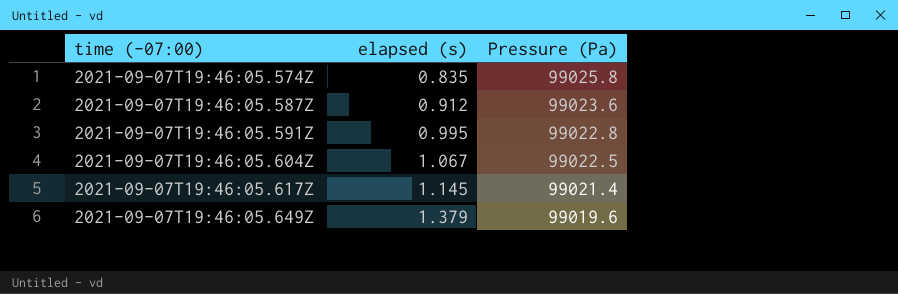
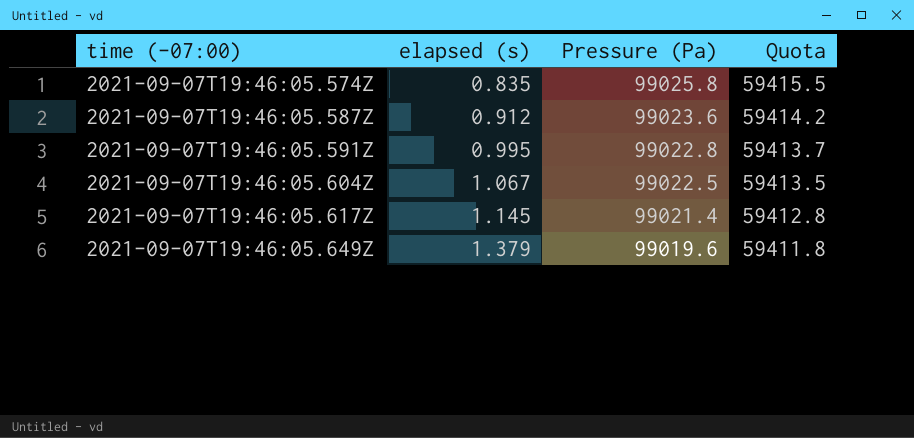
column Quota | formula: none -> [Pressure (Pa)] * 0.6

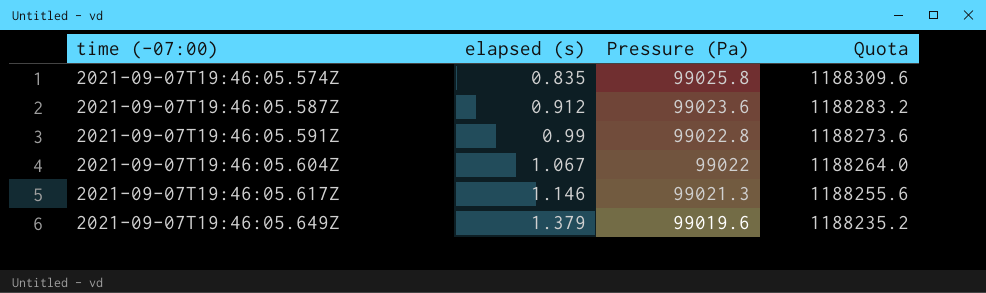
column Quota | formula: [Pressure (Pa)] * 0.6 -> [Pressure (Pa)] * 12
2021-09-07T19:46:05.591Z | elapsed (s): 0.995 -> 0.99
2021-09-07T19:46:05.604Z | Pressure (Pa): 99022.5 -> 99022
2021-09-07T19:46:05.617Z | elapsed (s): 1.145 -> 1.146
2021-09-07T19:46:05.617Z | Pressure (Pa): 99021.4 -> 99021.3

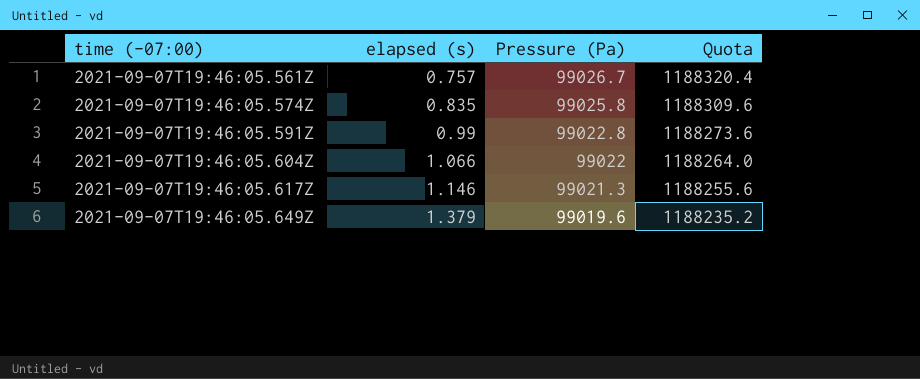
row 2021-09-07T19:46:05.587Z: 0.912 | 99023.6 | 1188283.2 -> none
row 2021-09-07T19:46:05.561Z: none -> 0.757 | 99026.7 | 1188320.4
2021-09-07T19:46:05.604Z | elapsed (s): 1.067 -> 1.066

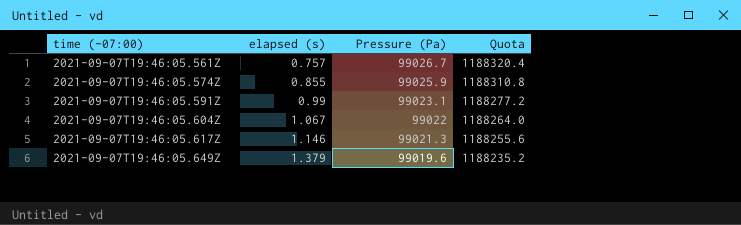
2021-09-07T19:46:05.574Z | elapsed (s): 0.835 -> 0.855
2021-09-07T19:46:05.574Z | Pressure (Pa): 99025.8 -> 99025.9
2021-09-07T19:46:05.574Z | Quota: 1188309.6 -> 1188310.8
2021-09-07T19:46:05.591Z | Pressure (Pa): 99022.8 -> 99023.1
2021-09-07T19:46:05.591Z | Quota: 1188273.6 -> 1188277.2
2021-09-07T19:46:05.604Z | elapsed (s): 1.066 -> 1.067

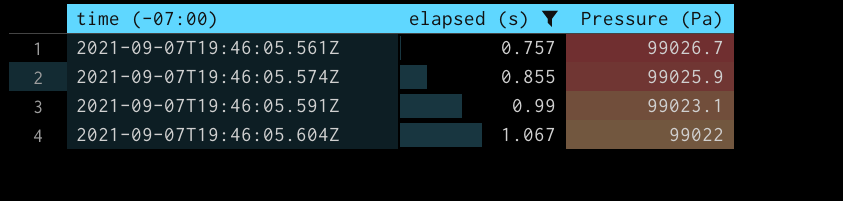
filter: none -> elapsed (s) <= 1.067
column Quota | formula: [Pressure (Pa)] * 12 -> none

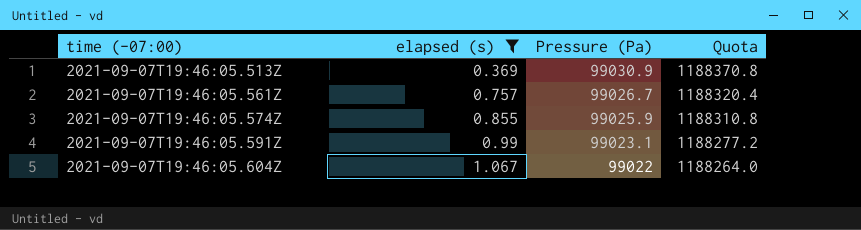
column Quota | formula: none -> [Pressure (Pa)] * 12
row 2021-09-07T19:46:05.513Z: none -> 0.369 | 99030.9 | 1188370.8

